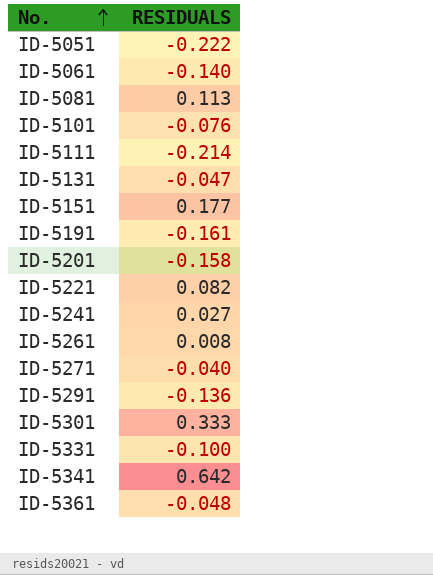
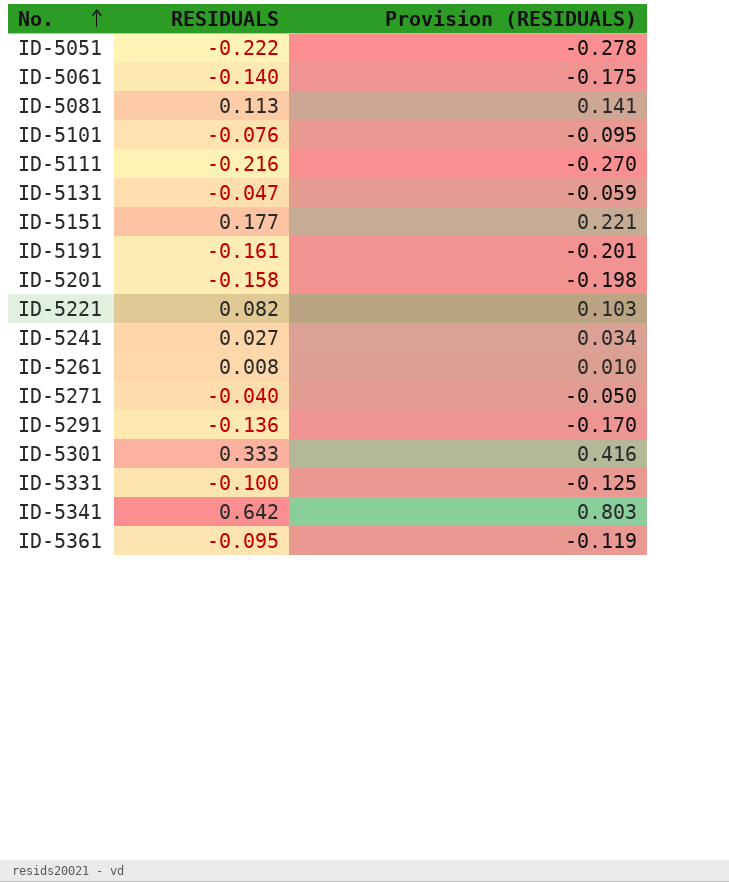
column Provision (RESIDUALS) | formula: none -> [RESIDUALS] * 1.25
ID-5111 | RESIDUALS: -0.214 -> -0.216
ID-5361 | RESIDUALS: -0.048 -> -0.095

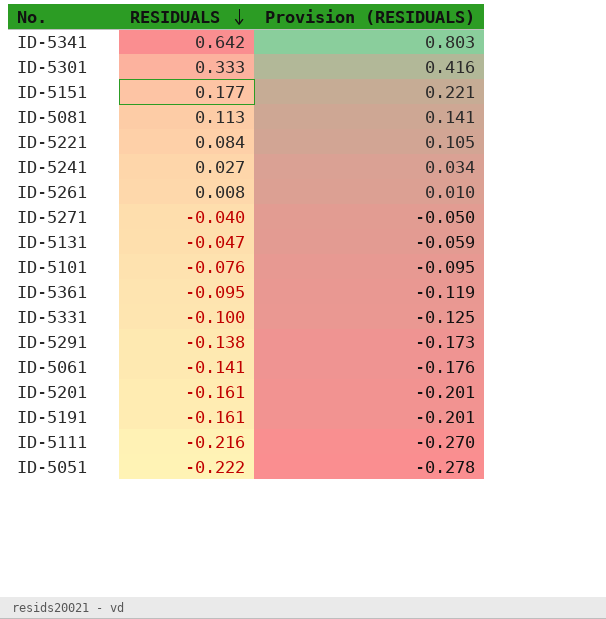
row order: No. ascending -> RESIDUALS descending
ID-5221 | RESIDUALS: 0.082 -> 0.084
ID-5221 | Provision (RESIDUALS): 0.103 -> 0.105
ID-5291 | RESIDUALS: -0.136 -> -0.138
ID-5291 | Provision (RESIDUALS): -0.170 -> -0.173
ID-5061 | RESIDUALS: -0.140 -> -0.141
ID-5061 | Provision (RESIDUALS): -0.175 -> -0.176
ID-5201 | RESIDUALS: -0.158 -> -0.161
ID-5201 | Provision (RESIDUALS): -0.198 -> -0.201

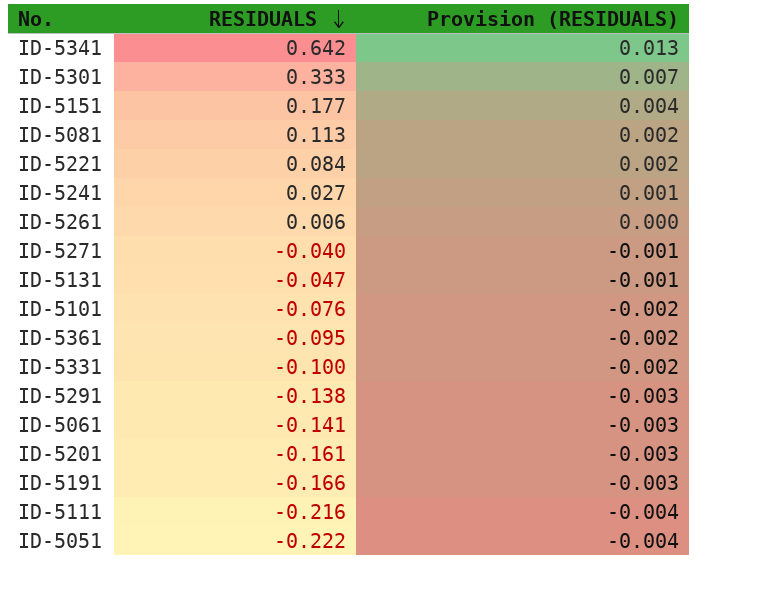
column Provision (RESIDUALS) | formula: [RESIDUALS] * 1.25 -> [RESIDUALS] * 0.02
ID-5261 | RESIDUALS: 0.008 -> 0.006
ID-5191 | RESIDUALS: -0.161 -> -0.166

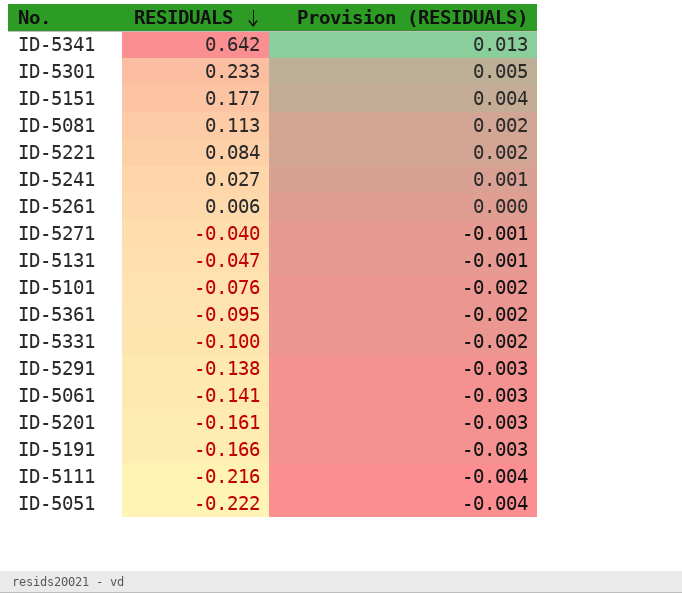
ID-5301 | RESIDUALS: 0.333 -> 0.233
ID-5301 | Provision (RESIDUALS): 0.007 -> 0.005

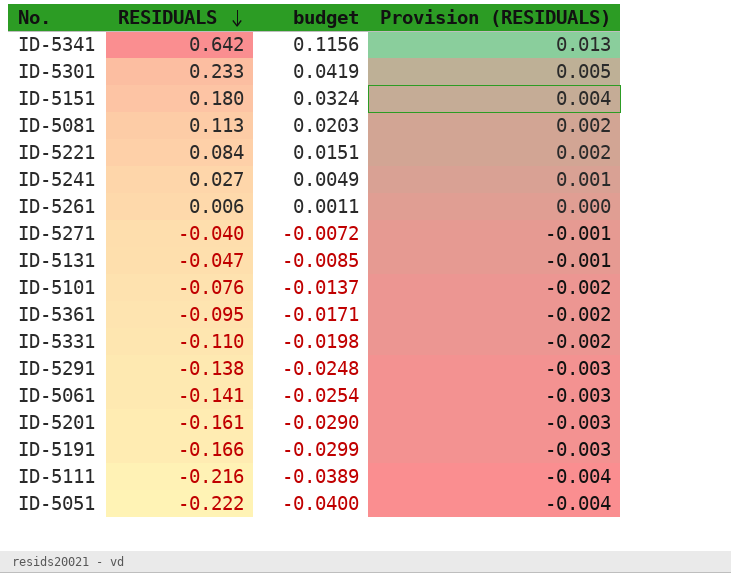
column budget | formula: none -> [RESIDUALS] * 0.18
ID-5151 | RESIDUALS: 0.177 -> 0.180
ID-5331 | RESIDUALS: -0.100 -> -0.110

